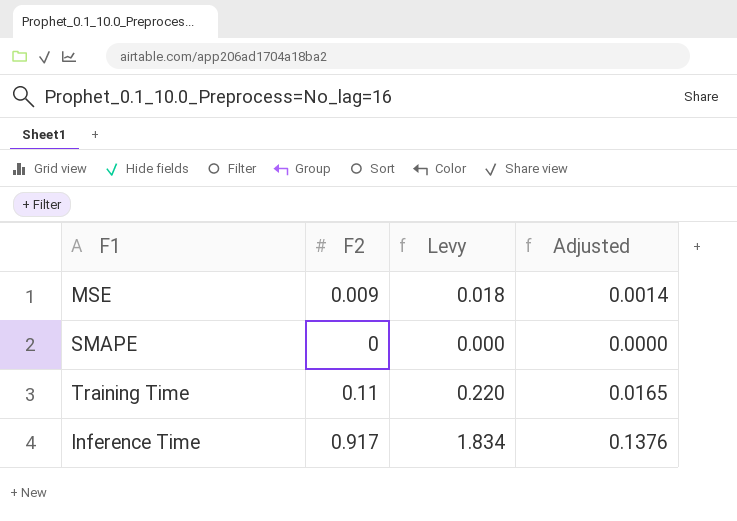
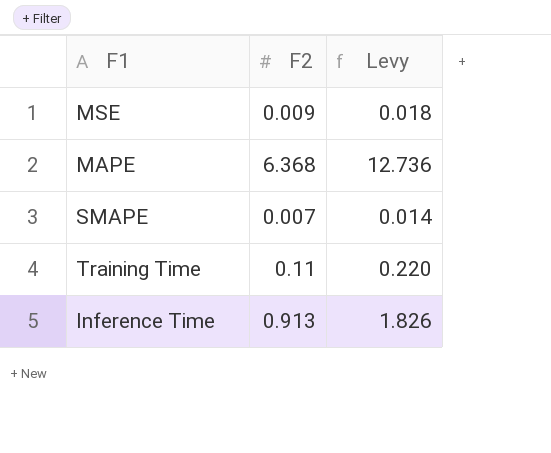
column Adjusted | formula: [F2] * 0.15 -> none
row MAPE: none -> 6.368 | 12.736
SMAPE | F2: 0 -> 0.007
SMAPE | Levy: 0.000 -> 0.014
Inference Time | F2: 0.917 -> 0.913
Inference Time | Levy: 1.834 -> 1.826

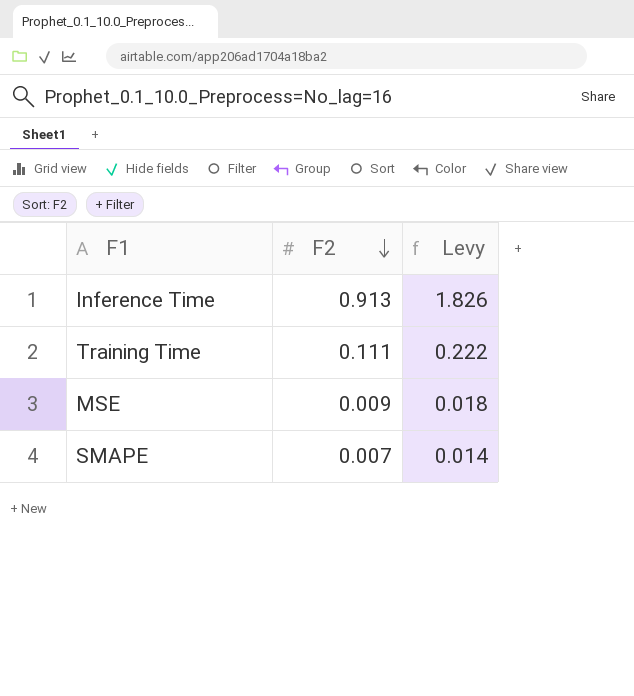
row order: none -> F2 descending
row MAPE: 6.368 | 12.736 -> none
Training Time | F2: 0.11 -> 0.111
Training Time | Levy: 0.220 -> 0.222

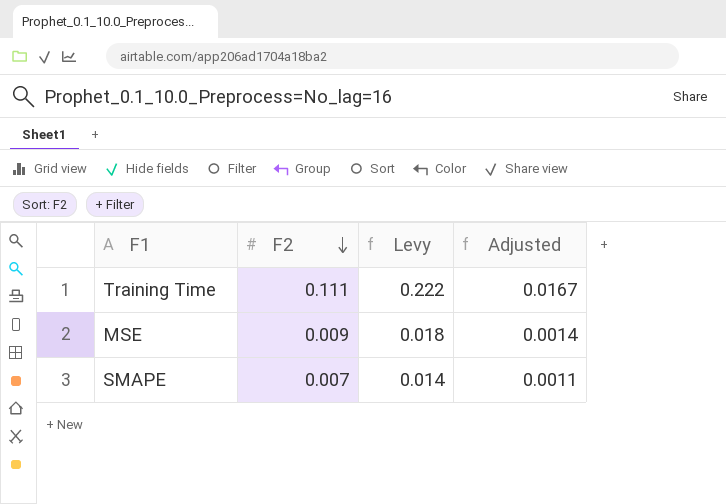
column Adjusted | formula: none -> [F2] * 0.15
row Inference Time: 0.913 | 1.826 -> none

